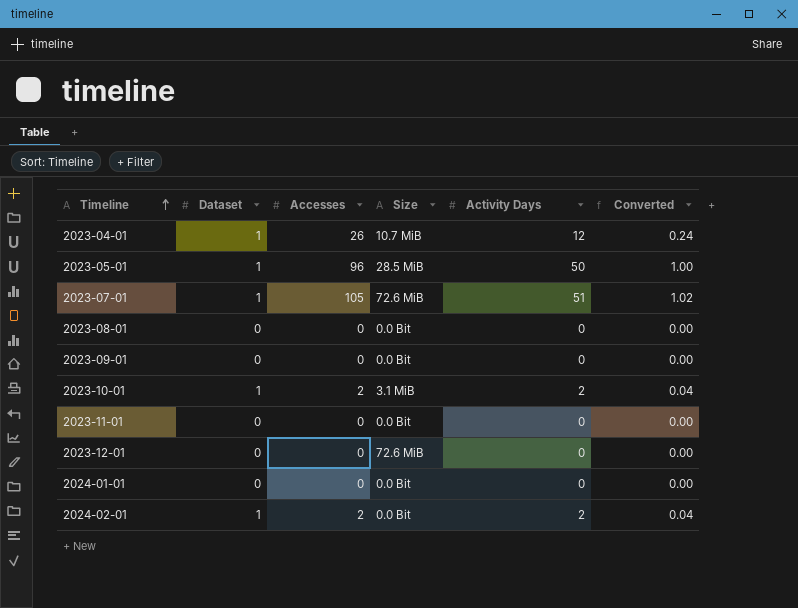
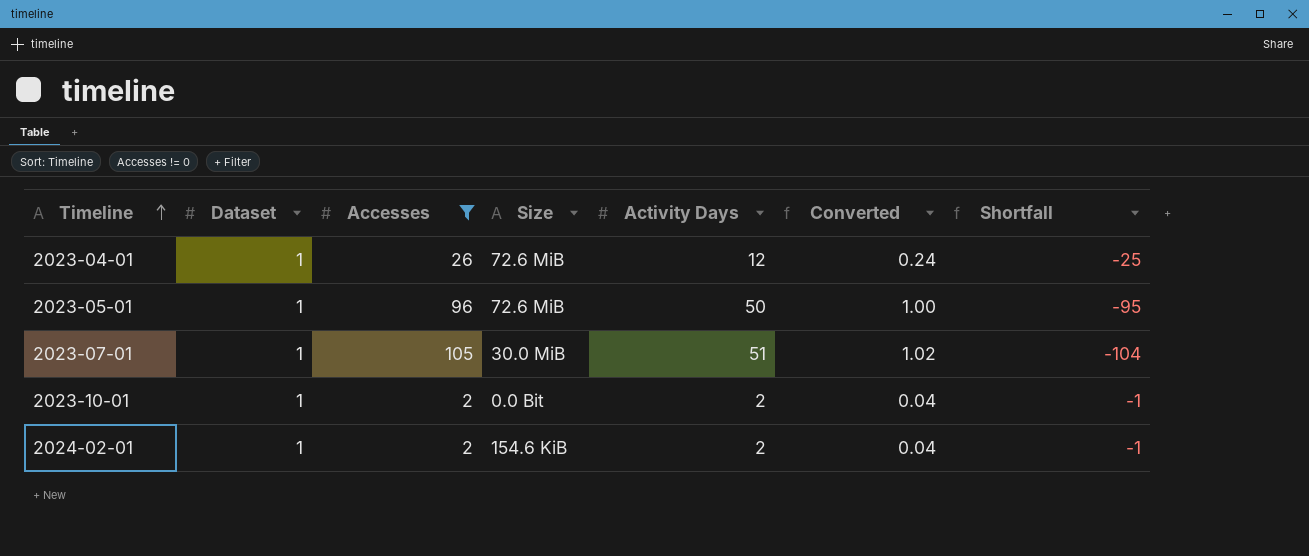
filter: none -> Accesses != 0
column Shortfall | formula: none -> [Dataset] - [Accesses]
2023-04-01 | Size: 10.7 MiB -> 72.6 MiB
2023-05-01 | Size: 28.5 MiB -> 72.6 MiB
2023-07-01 | Size: 72.6 MiB -> 30.0 MiB
2023-10-01 | Size: 3.1 MiB -> 0.0 Bit
2024-02-01 | Size: 0.0 Bit -> 154.6 KiB

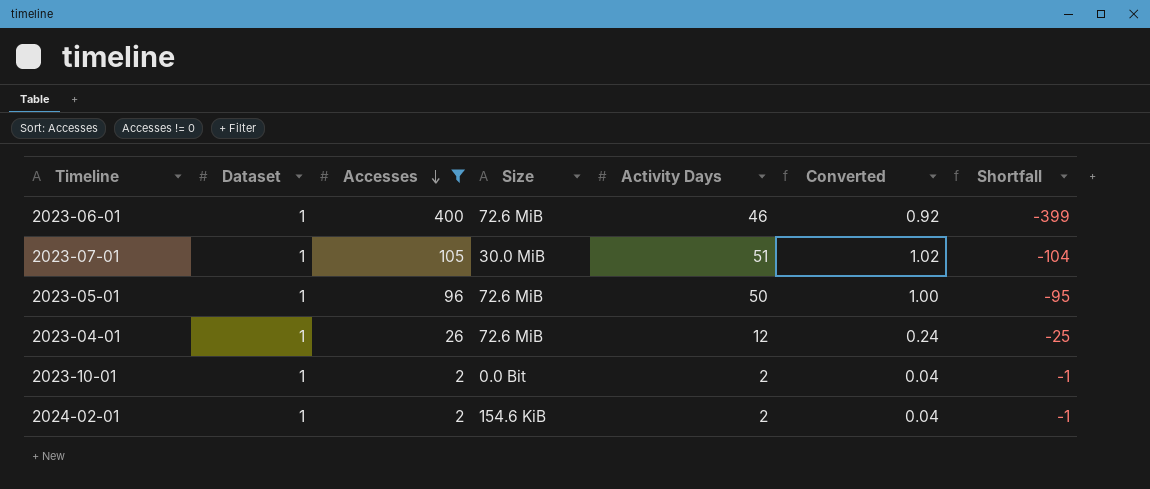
row order: Timeline ascending -> Accesses descending
row 2023-06-01: none -> 1 | 400 | 72.6 MiB | 46 | 0.92 | -399

